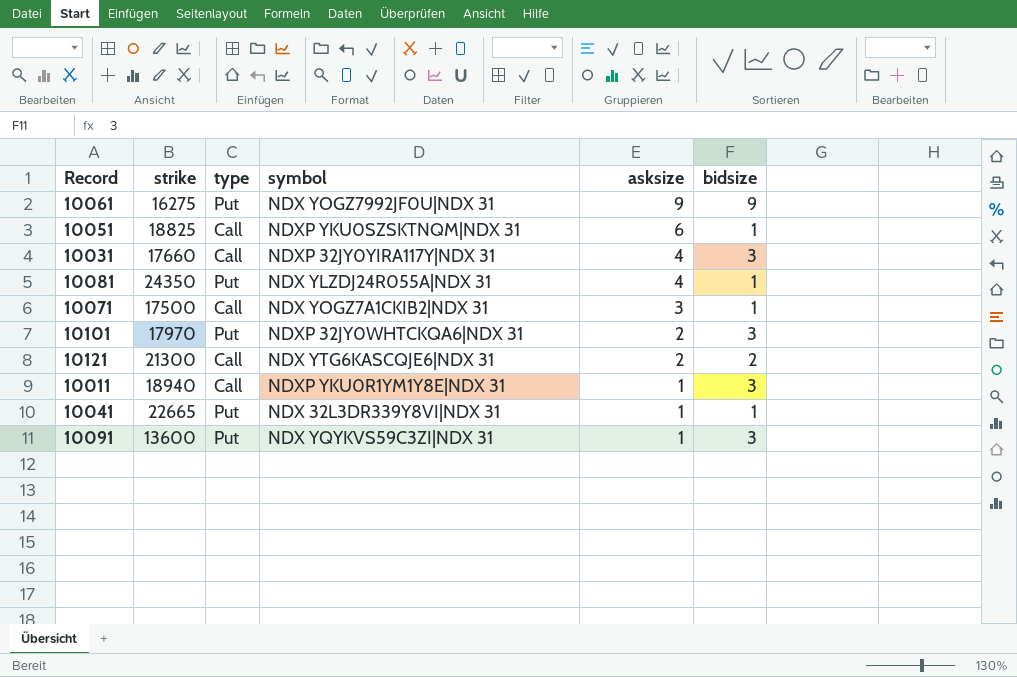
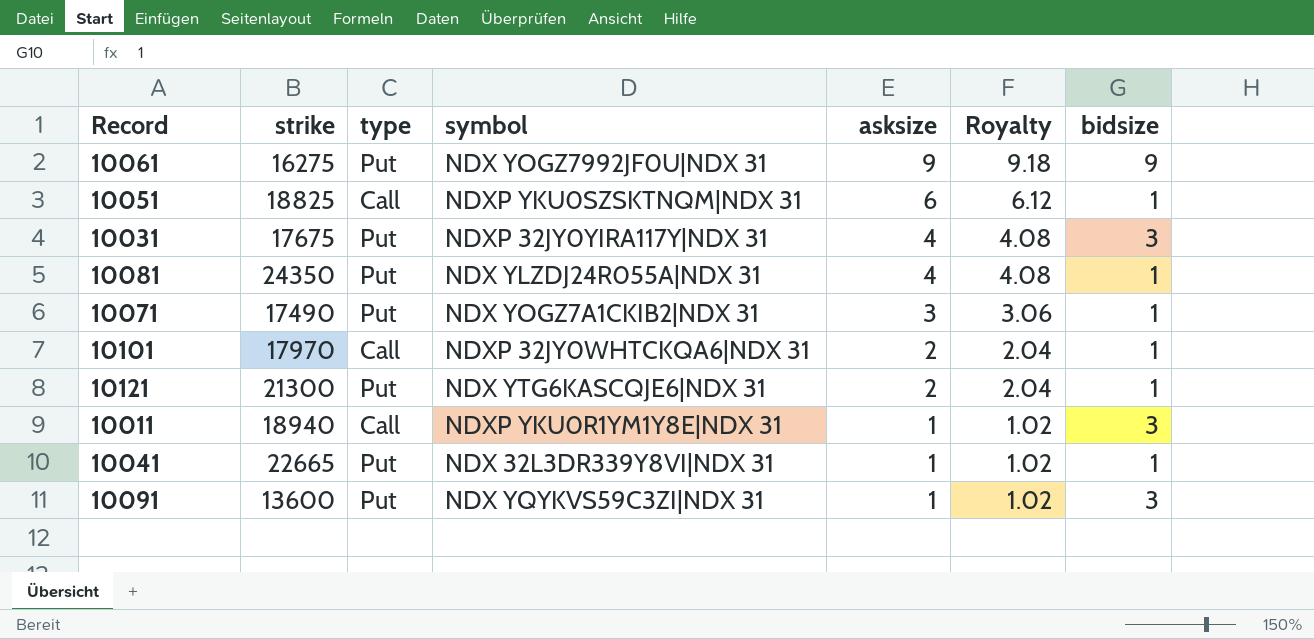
column Royalty | formula: none -> [asksize] * 1.02
10031 | strike: 17660 -> 17675
10031 | type: Call -> Put
10071 | strike: 17500 -> 17490
10071 | type: Call -> Put
10101 | type: Put -> Call
10101 | bidsize: 3 -> 1
10121 | type: Call -> Put
10121 | bidsize: 2 -> 1

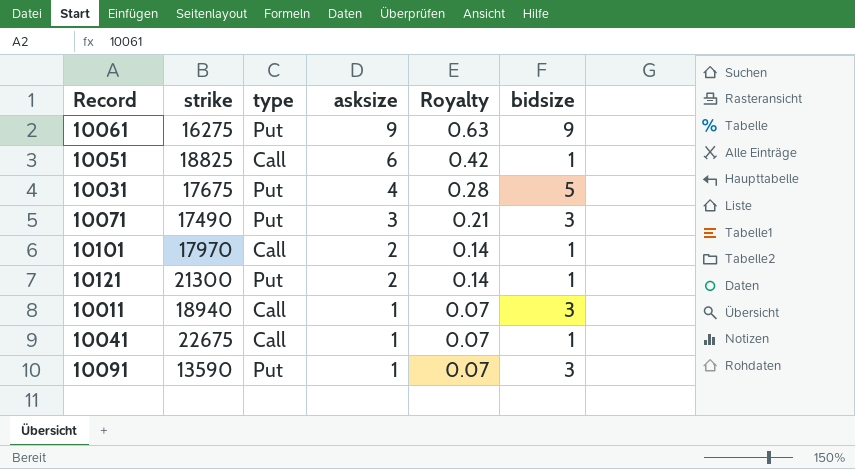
column symbol | position: 4 -> none
column Royalty | formula: [asksize] * 1.02 -> [asksize] * 0.07
row 10081: 24350 | Put | NDX YLZDJ24R055A|NDX 31 | 4 | 4.08 | 1 -> none
10031 | bidsize: 3 -> 5
10071 | bidsize: 1 -> 3
10041 | strike: 22665 -> 22675
10041 | type: Put -> Call
10091 | strike: 13600 -> 13590

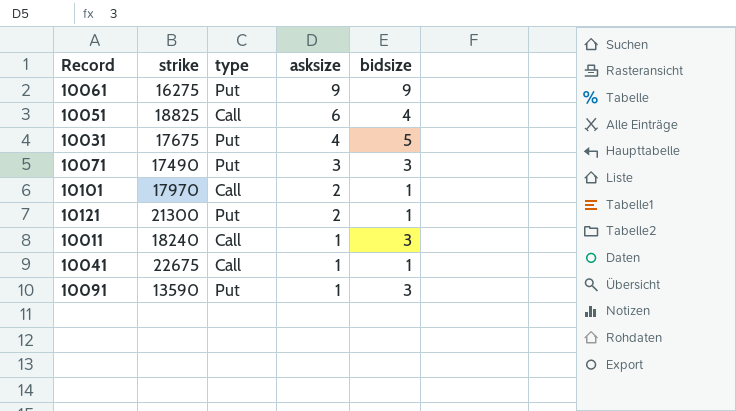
column Royalty | formula: [asksize] * 0.07 -> none
10051 | bidsize: 1 -> 4
10011 | strike: 18940 -> 18240

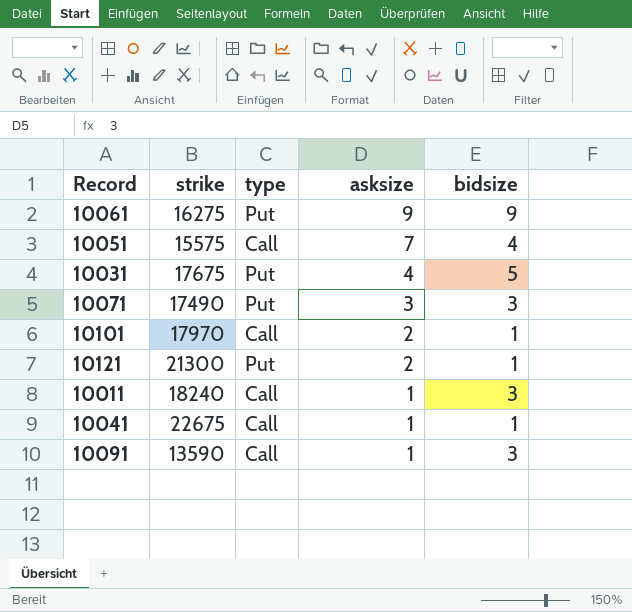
10051 | strike: 18825 -> 15575
10051 | asksize: 6 -> 7
10091 | type: Put -> Call

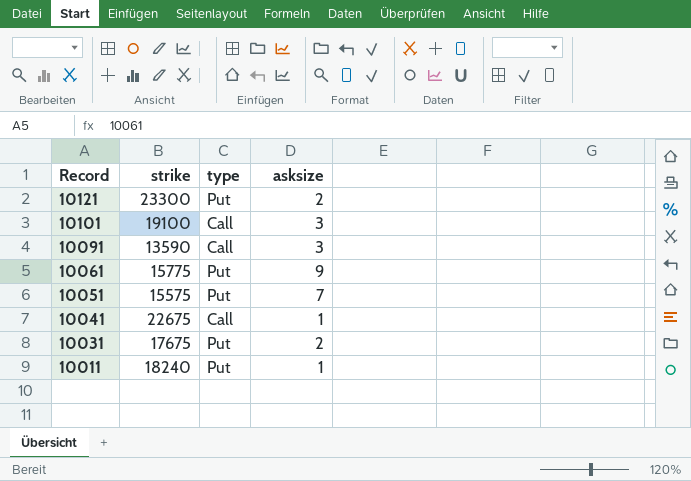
row order: asksize descending -> Record descending
column bidsize | position: 5 -> none
row 10071: 17490 | Put | 3 | 3 -> none
10121 | strike: 21300 -> 23300
10101 | strike: 17970 -> 19100
10101 | asksize: 2 -> 3
10091 | asksize: 1 -> 3
10061 | strike: 16275 -> 15775
10051 | type: Call -> Put
10031 | asksize: 4 -> 2
10011 | type: Call -> Put

